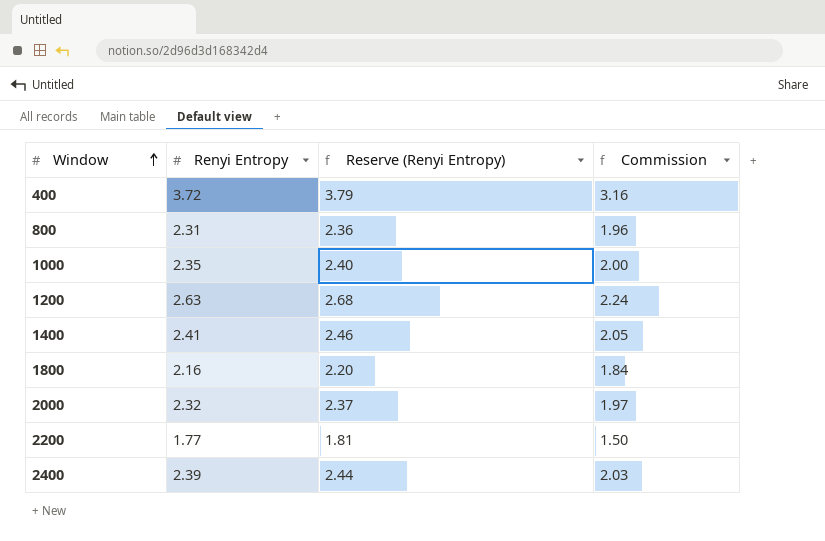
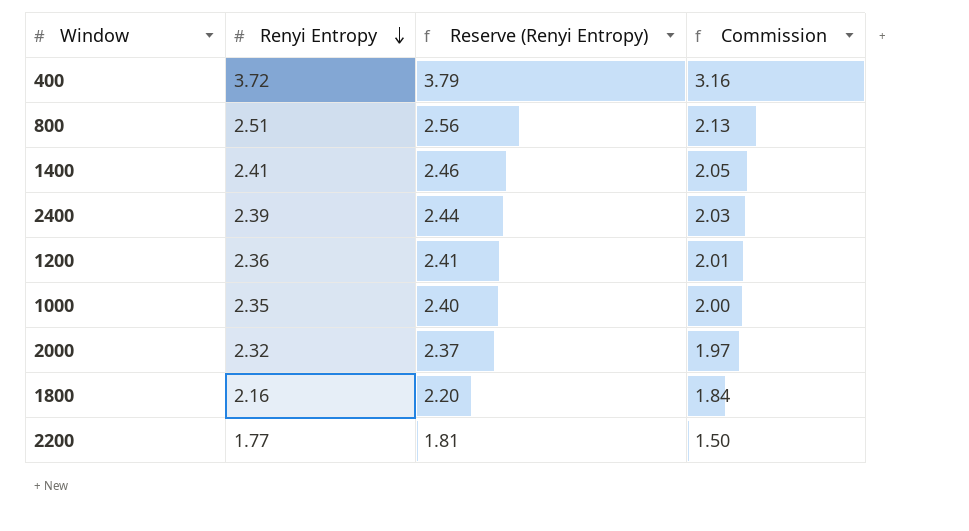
row order: Window ascending -> Renyi Entropy descending
800 | Renyi Entropy: 2.31 -> 2.51
800 | Reserve (Renyi Entropy): 2.36 -> 2.56
800 | Commission: 1.96 -> 2.13
1200 | Renyi Entropy: 2.63 -> 2.36
1200 | Reserve (Renyi Entropy): 2.68 -> 2.41
1200 | Commission: 2.24 -> 2.01

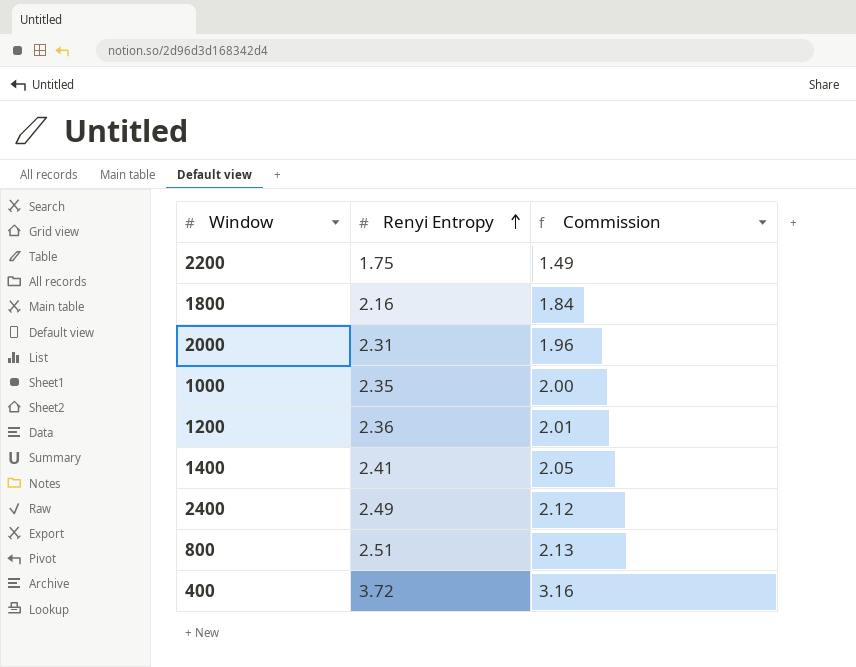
row order: Renyi Entropy descending -> Renyi Entropy ascending
column Reserve (Renyi Entropy) | formula: [Renyi Entropy] * 1.02 -> none
2200 | Renyi Entropy: 1.77 -> 1.75
2200 | Commission: 1.50 -> 1.49
2000 | Renyi Entropy: 2.32 -> 2.31
2000 | Commission: 1.97 -> 1.96
2400 | Renyi Entropy: 2.39 -> 2.49
2400 | Commission: 2.03 -> 2.12

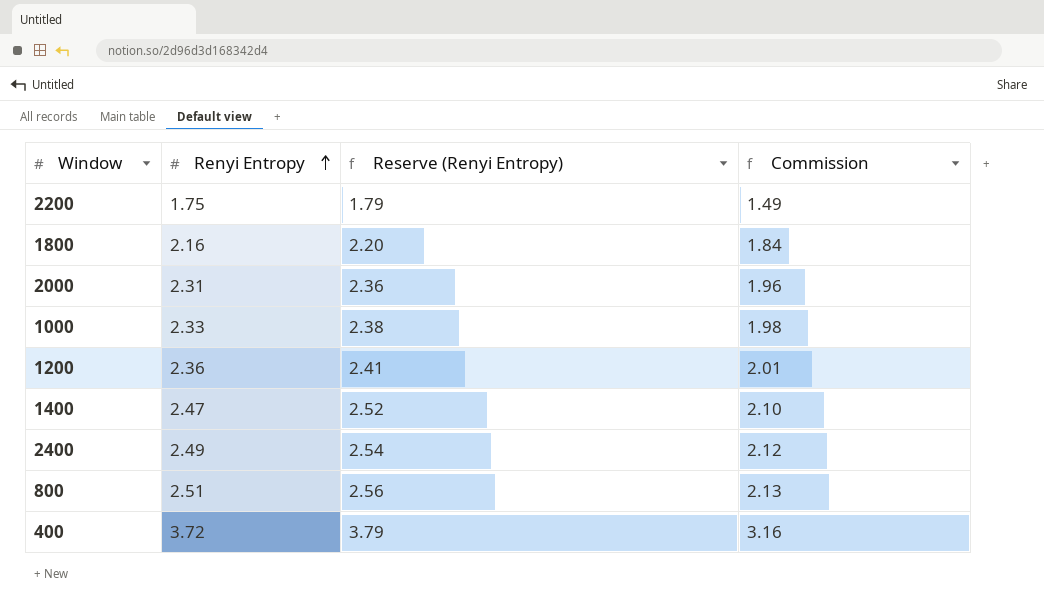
column Reserve (Renyi Entropy) | formula: none -> [Renyi Entropy] * 1.02
1000 | Renyi Entropy: 2.35 -> 2.33
1000 | Commission: 2.00 -> 1.98
1400 | Renyi Entropy: 2.41 -> 2.47
1400 | Commission: 2.05 -> 2.10

